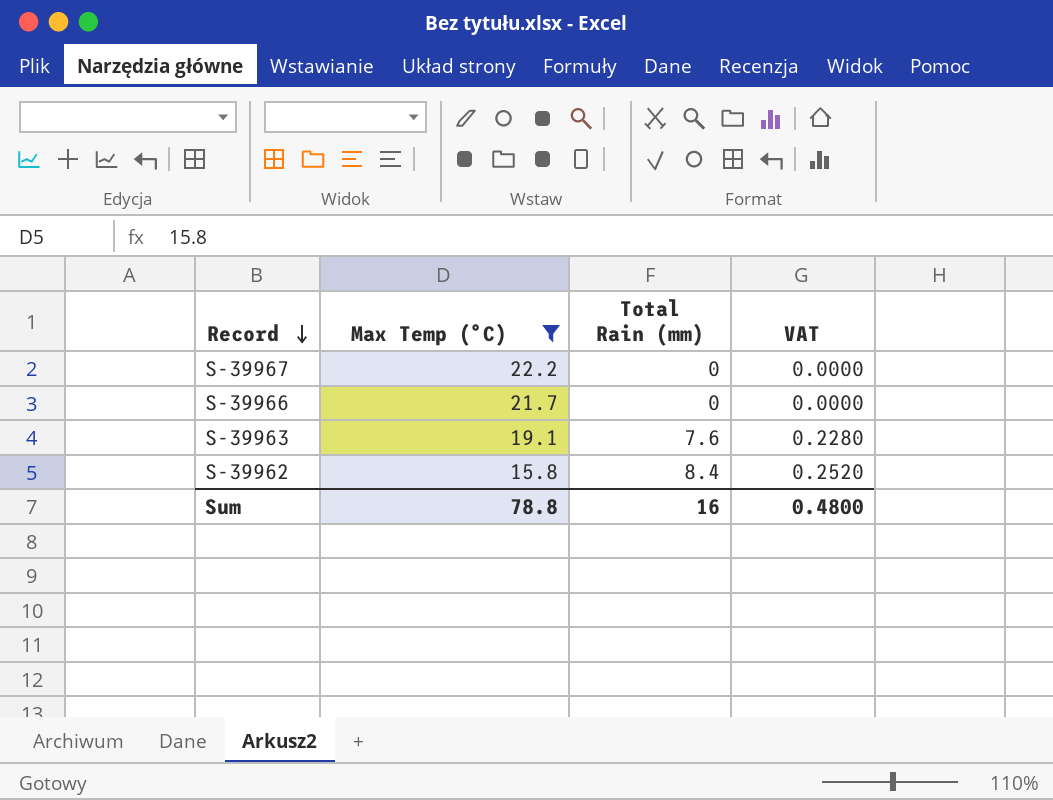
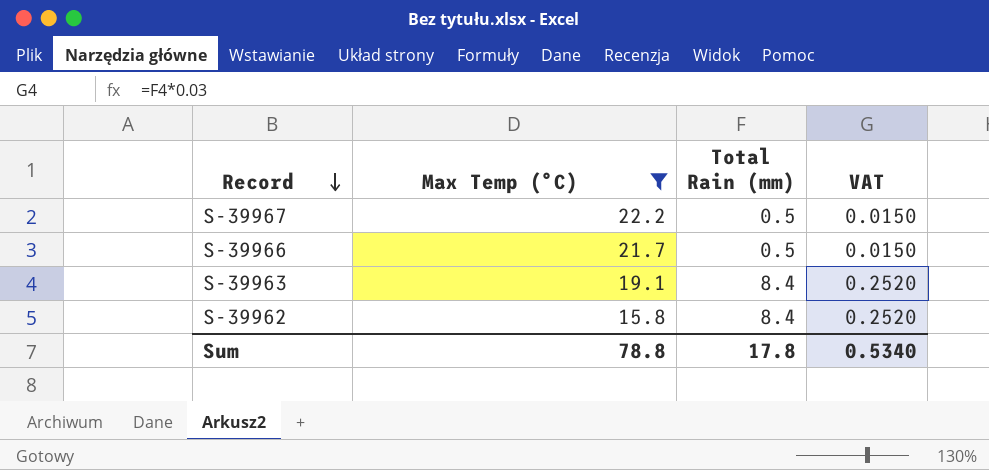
S-39967 | Total Rain (mm): 0 -> 0.5
S-39967 | VAT: 0.0000 -> 0.0150
S-39966 | Total Rain (mm): 0 -> 0.5
S-39966 | VAT: 0.0000 -> 0.0150
S-39963 | Total Rain (mm): 7.6 -> 8.4
S-39963 | VAT: 0.2280 -> 0.2520
Sum | Total Rain (mm): 16 -> 17.8
Sum | VAT: 0.4800 -> 0.5340

